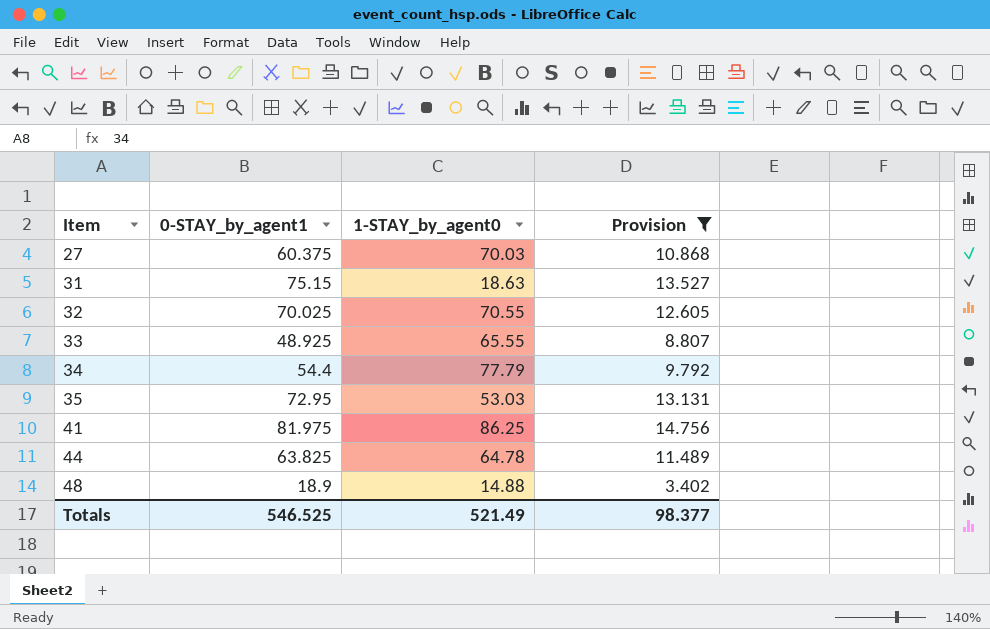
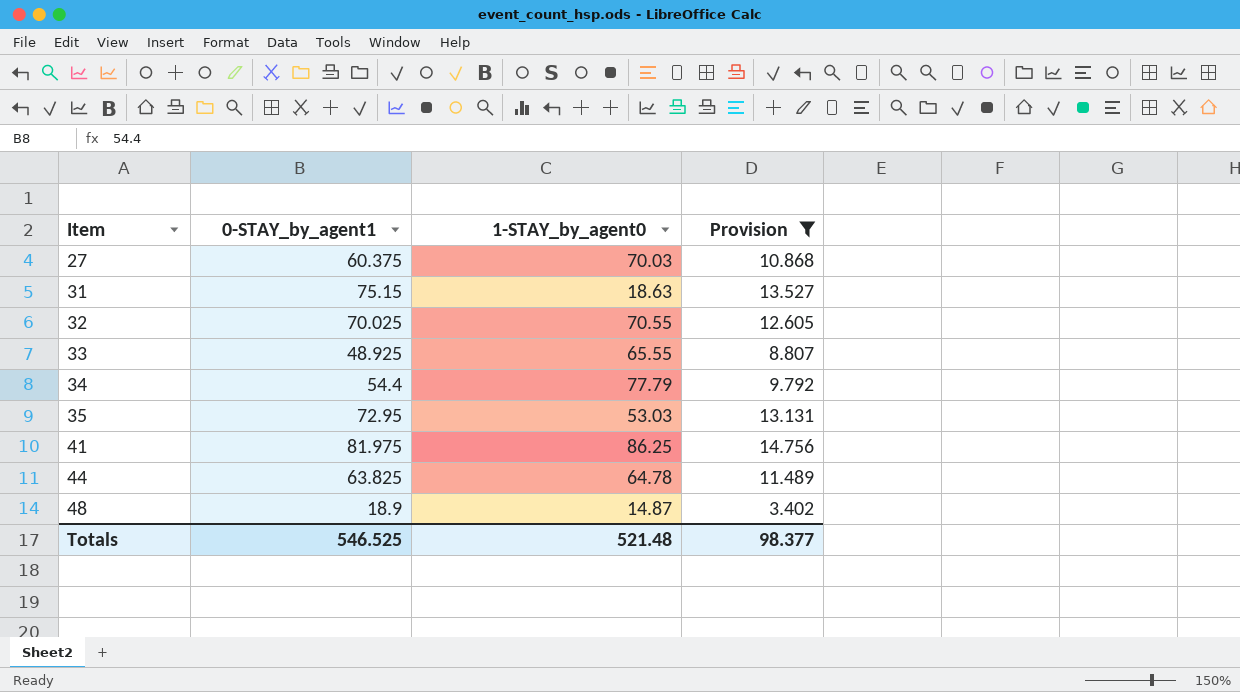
48 | 1-STAY_by_agent0: 14.88 -> 14.87
Totals | 1-STAY_by_agent0: 521.49 -> 521.48

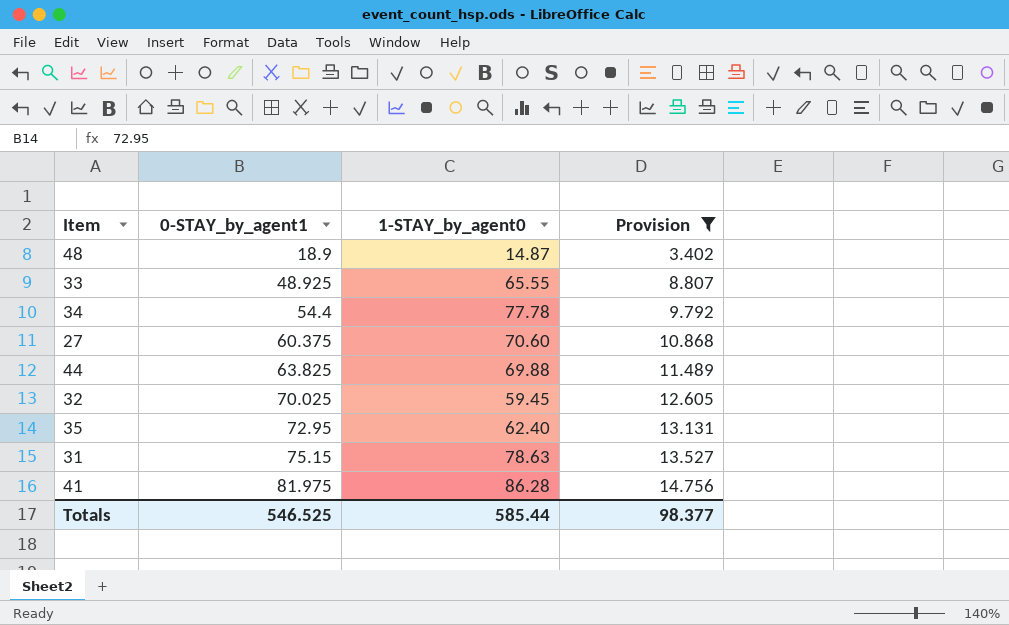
row order: Item ascending -> 0-STAY_by_agent1 ascending
34 | 1-STAY_by_agent0: 77.79 -> 77.78
27 | 1-STAY_by_agent0: 70.03 -> 70.60
44 | 1-STAY_by_agent0: 64.78 -> 69.88
32 | 1-STAY_by_agent0: 70.55 -> 59.45
35 | 1-STAY_by_agent0: 53.03 -> 62.40
31 | 1-STAY_by_agent0: 18.63 -> 78.63
41 | 1-STAY_by_agent0: 86.25 -> 86.28
Totals | 1-STAY_by_agent0: 521.48 -> 585.44

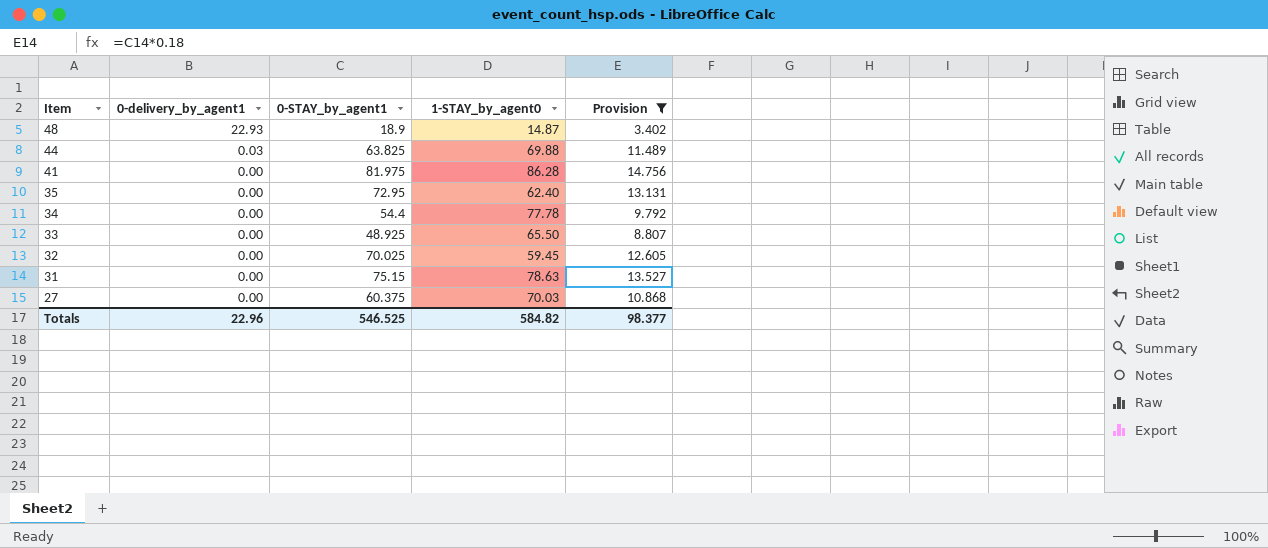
row order: 0-STAY_by_agent1 ascending -> Item descending
column 0-delivery_by_agent1 | position: none -> 2
33 | 1-STAY_by_agent0: 65.55 -> 65.50
27 | 1-STAY_by_agent0: 70.60 -> 70.03
Totals | 1-STAY_by_agent0: 585.44 -> 584.82

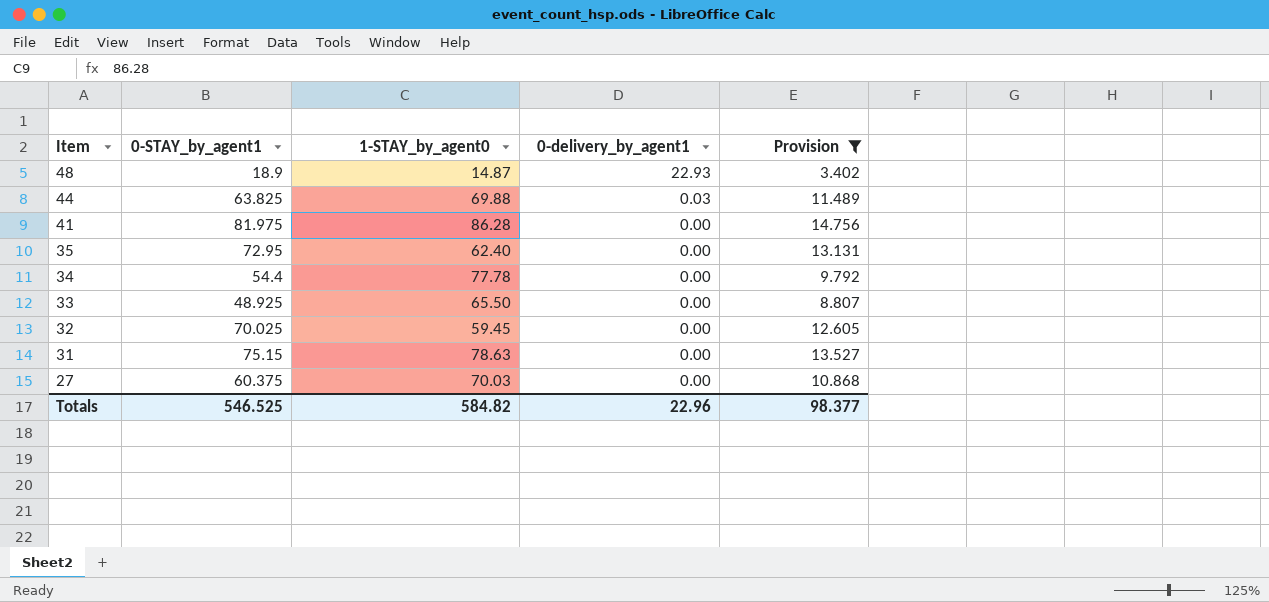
column 0-delivery_by_agent1 | position: 2 -> 4

